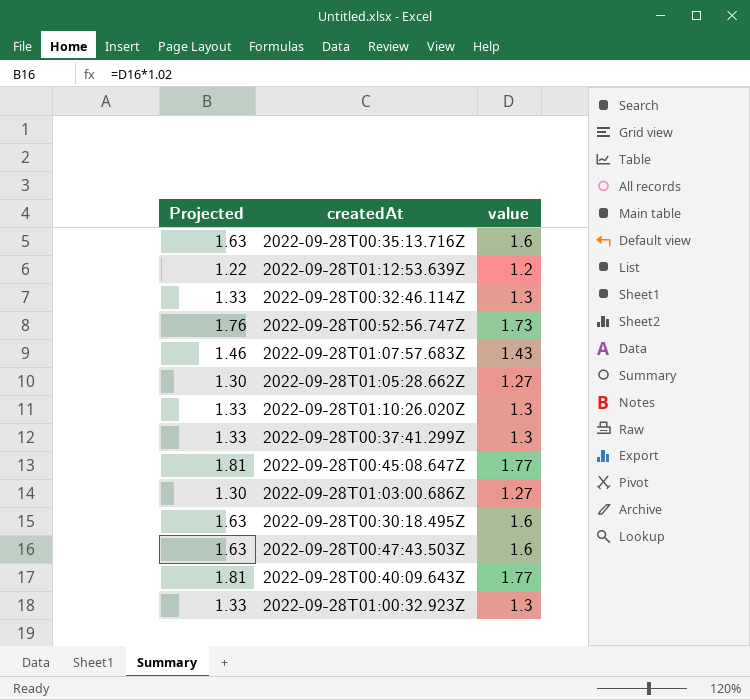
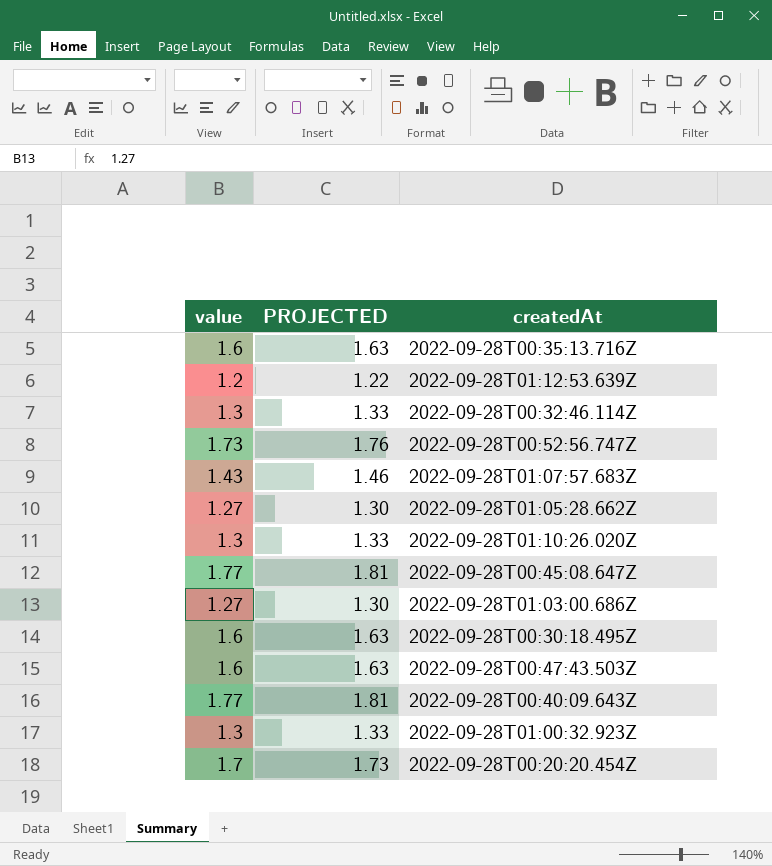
column value | position: 3 -> 1
column name: Projected -> PROJECTED
row 2022-09-28T00:37:41.299Z: 1.33 | 1.3 -> none
row 2022-09-28T00:20:20.454Z: none -> 1.7 | 1.73

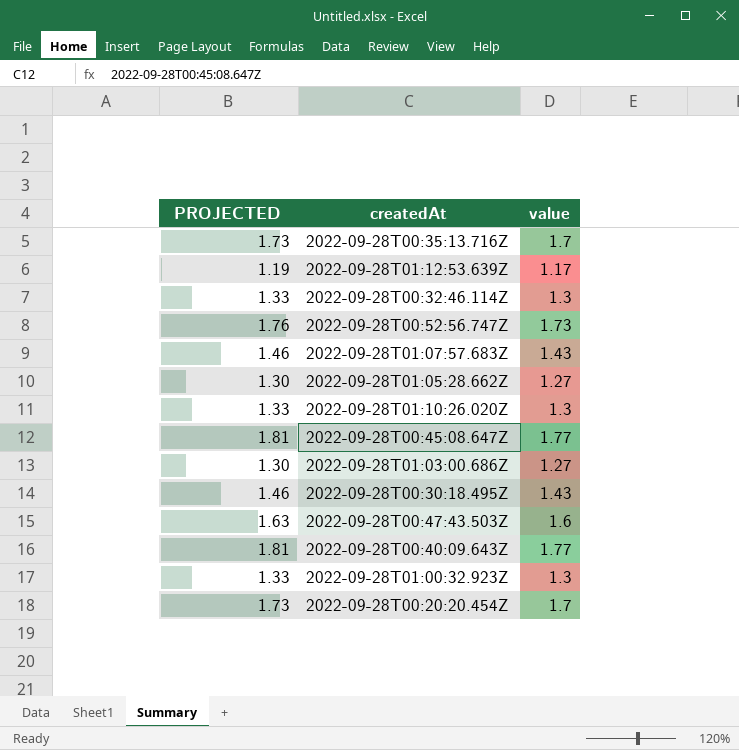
column value | position: 1 -> 3
2022-09-28T00:35:13.716Z | PROJECTED: 1.63 -> 1.73
2022-09-28T00:35:13.716Z | value: 1.6 -> 1.7
2022-09-28T01:12:53.639Z | PROJECTED: 1.22 -> 1.19
2022-09-28T01:12:53.639Z | value: 1.2 -> 1.17
2022-09-28T00:30:18.495Z | PROJECTED: 1.63 -> 1.46
2022-09-28T00:30:18.495Z | value: 1.6 -> 1.43

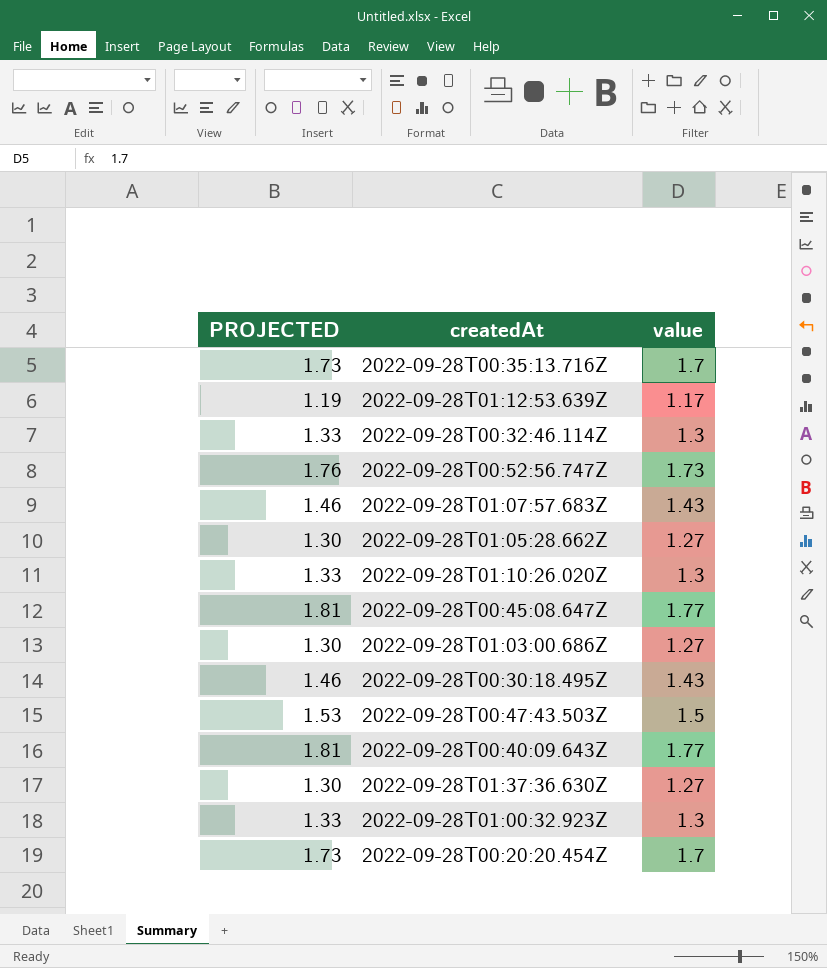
2022-09-28T00:47:43.503Z | PROJECTED: 1.63 -> 1.53
2022-09-28T00:47:43.503Z | value: 1.6 -> 1.5
row 2022-09-28T01:37:36.630Z: none -> 1.30 | 1.27

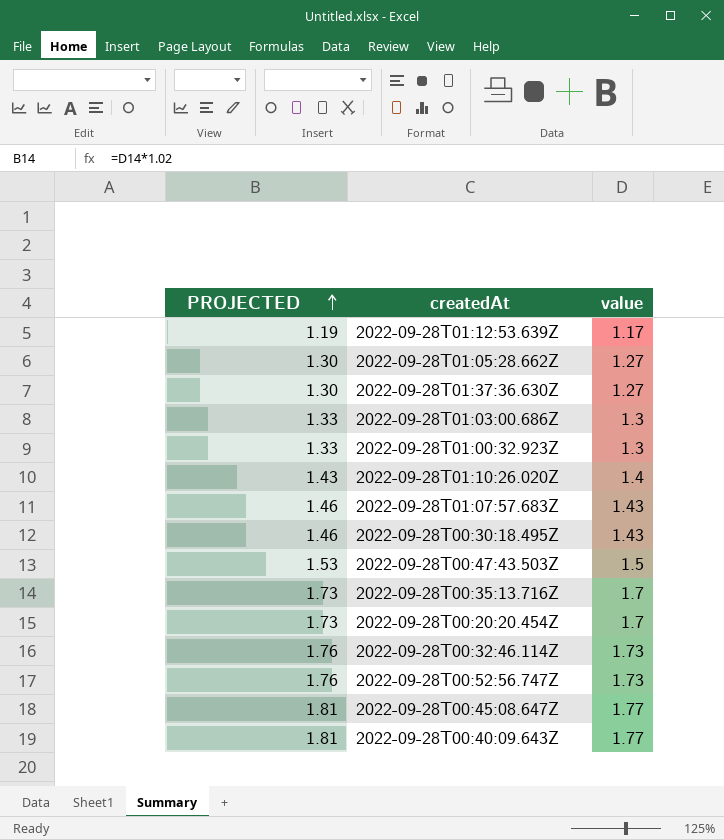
row order: none -> PROJECTED ascending
2022-09-28T01:03:00.686Z | PROJECTED: 1.30 -> 1.33
2022-09-28T01:03:00.686Z | value: 1.27 -> 1.3
2022-09-28T01:10:26.020Z | PROJECTED: 1.33 -> 1.43
2022-09-28T01:10:26.020Z | value: 1.3 -> 1.4
2022-09-28T00:32:46.114Z | PROJECTED: 1.33 -> 1.76
2022-09-28T00:32:46.114Z | value: 1.3 -> 1.73

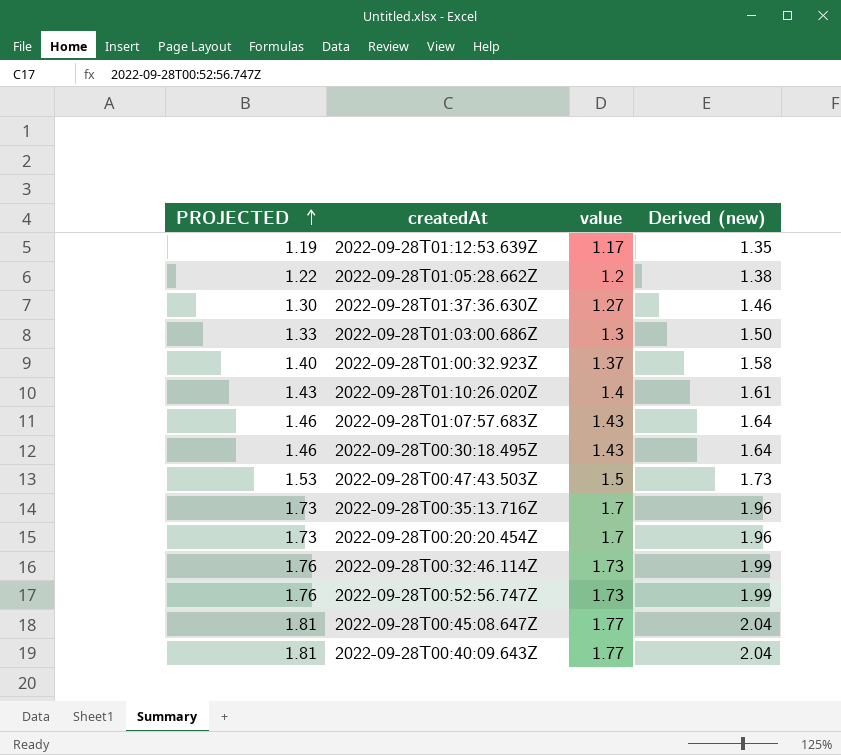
column Derived (new) | formula: none -> [value] * 1.15
2022-09-28T01:05:28.662Z | PROJECTED: 1.30 -> 1.22
2022-09-28T01:05:28.662Z | value: 1.27 -> 1.2
2022-09-28T01:00:32.923Z | PROJECTED: 1.33 -> 1.40
2022-09-28T01:00:32.923Z | value: 1.3 -> 1.37

